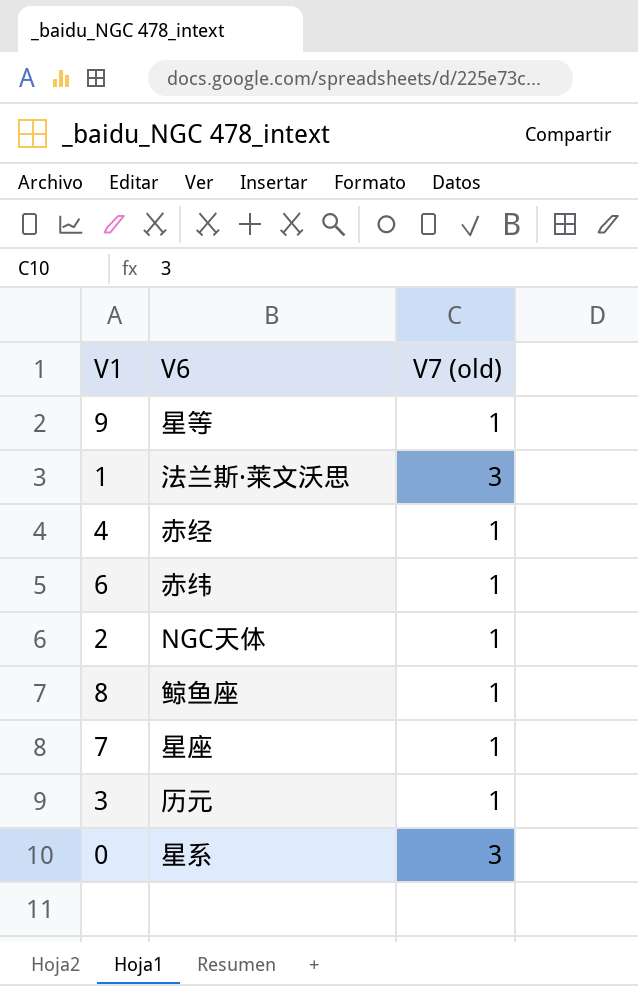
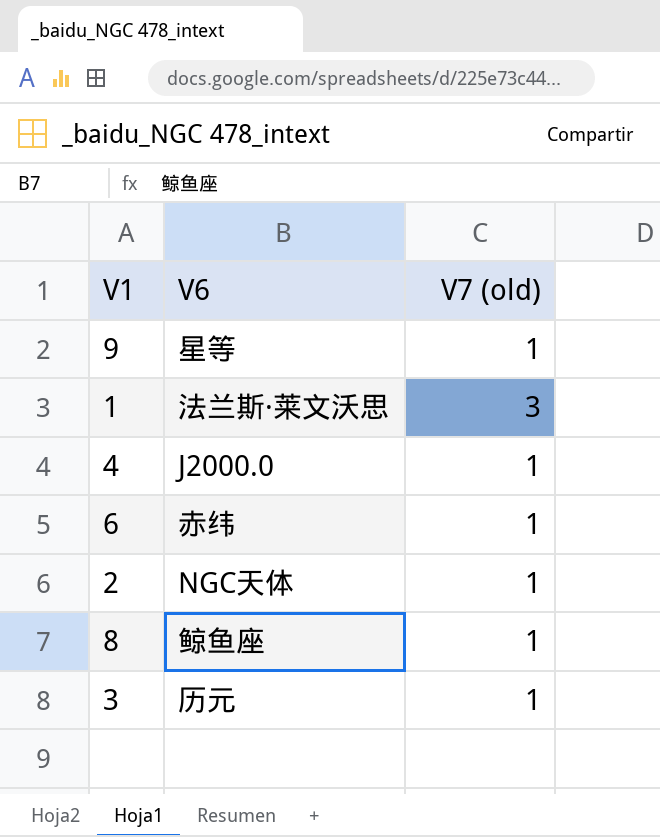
row 7: 星座 | 1 -> none
row 0: 星系 | 3 -> none
4 | V6: 赤经 -> J2000.0

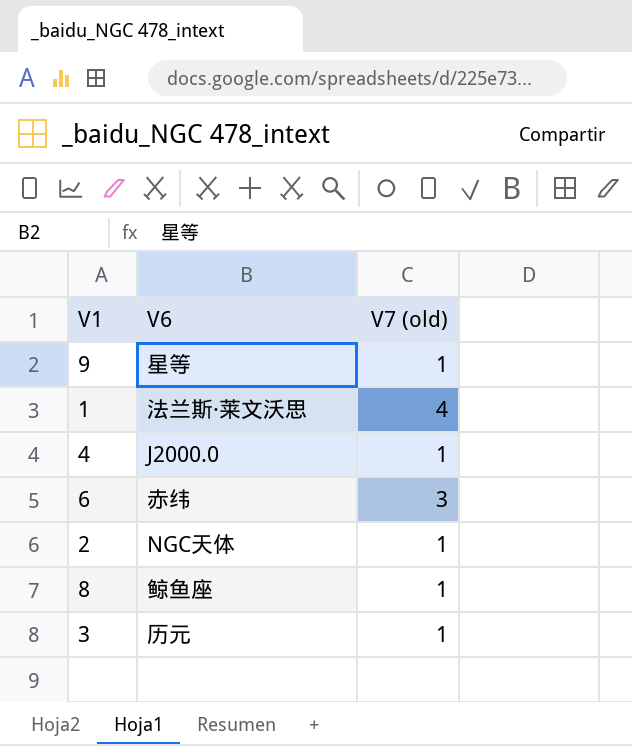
1 | V7 (old): 3 -> 4
6 | V7 (old): 1 -> 3

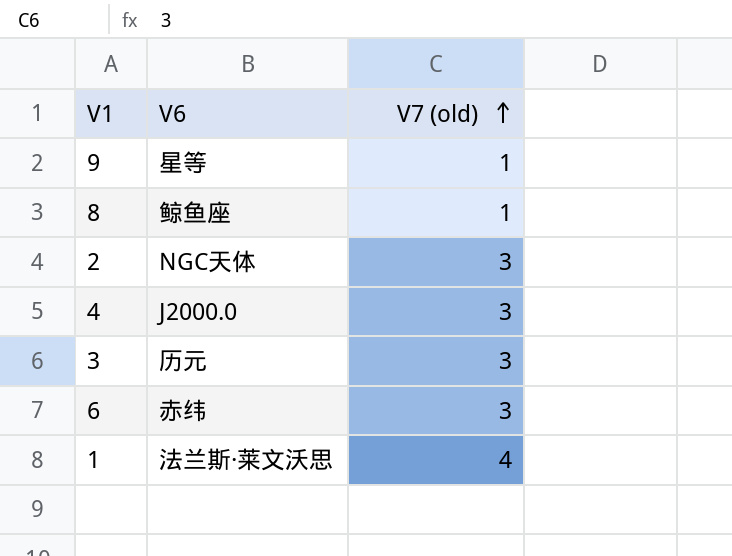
row order: none -> V7 (old) ascending
2 | V7 (old): 1 -> 3
4 | V7 (old): 1 -> 3
3 | V7 (old): 1 -> 3

